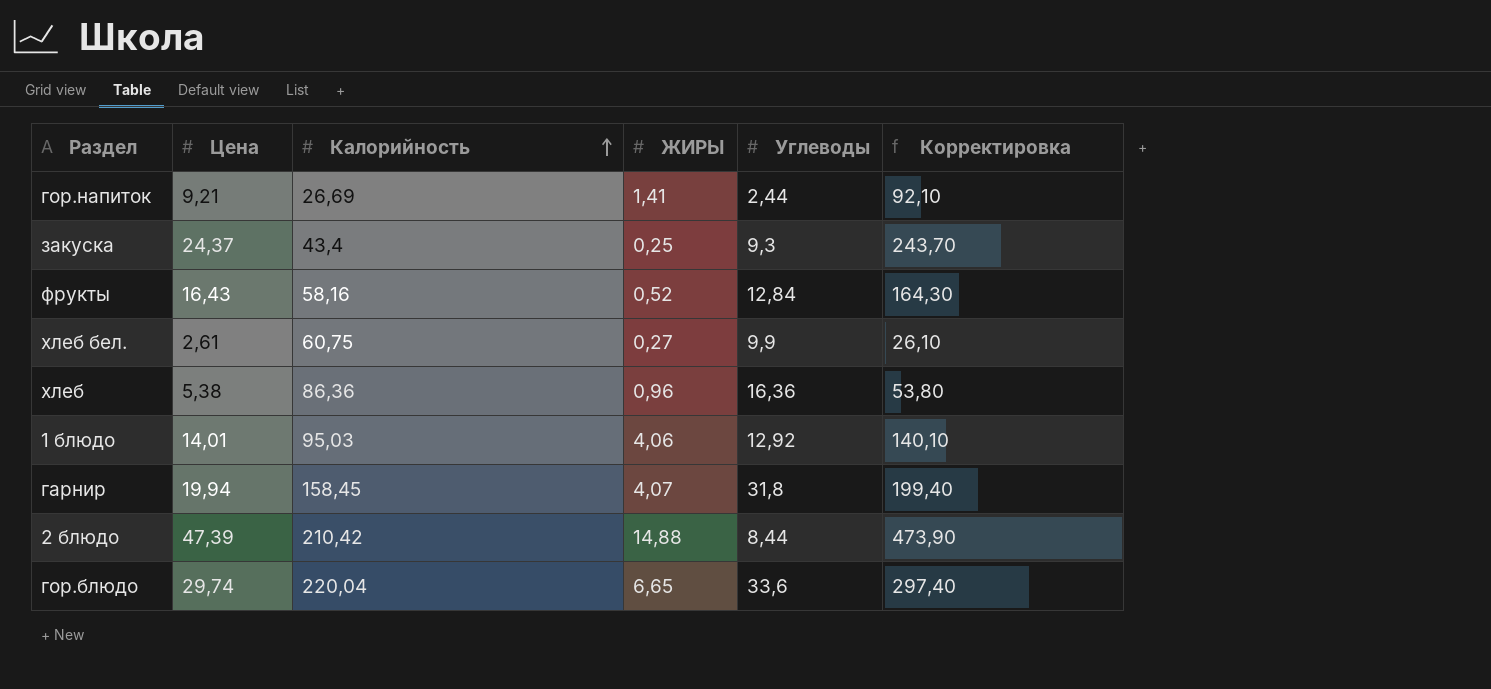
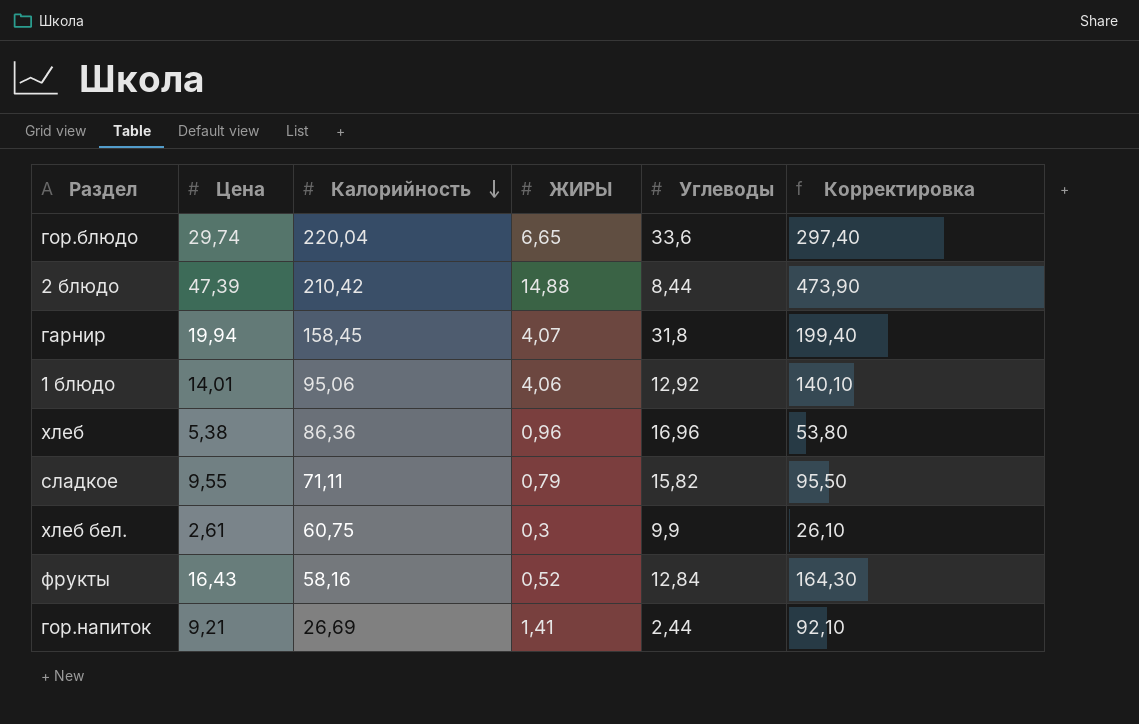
row order: Калорийность ascending -> Калорийность descending
row закуска: 24,37 | 43,4 | 0,25 | 9,3 | 243,70 -> none
1 блюдо | Калорийность: 95,03 -> 95,06
хлеб | Углеводы: 16,36 -> 16,96
row сладкое: none -> 9,55 | 71,11 | 0,79 | 15,82 | 95,50
хлеб бел. | ЖИРЫ: 0,27 -> 0,3

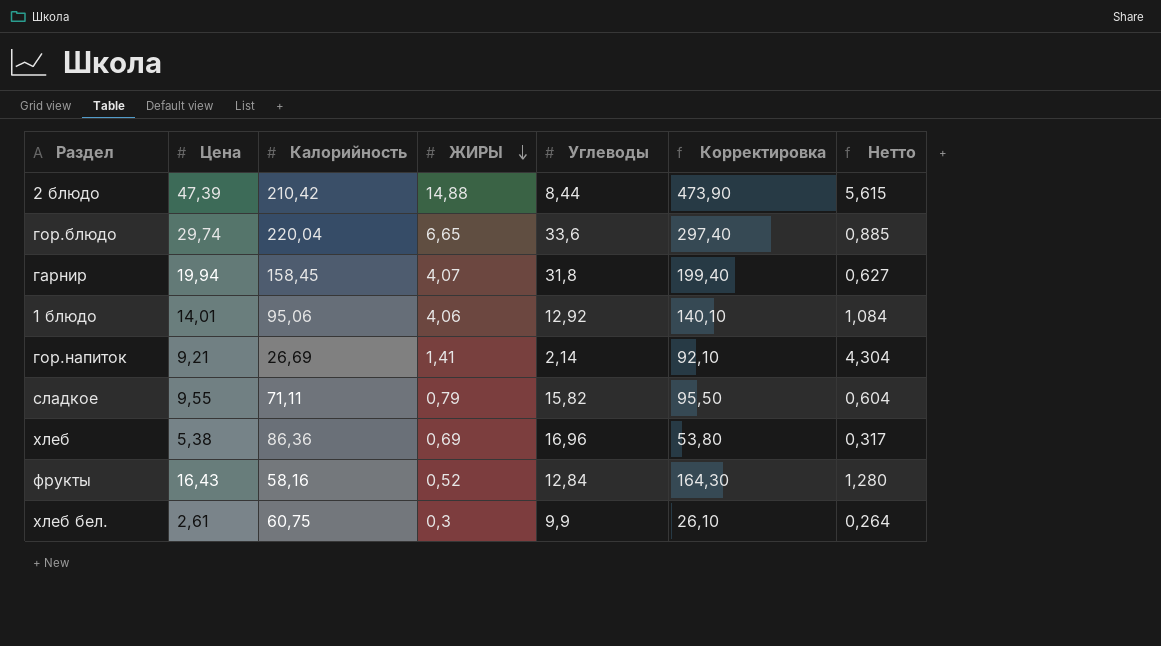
row order: Калорийность descending -> ЖИРЫ descending
column Нетто | formula: none -> [Цена] / [Углеводы]
гор.напиток | Углеводы: 2,44 -> 2,14
хлеб | ЖИРЫ: 0,96 -> 0,69

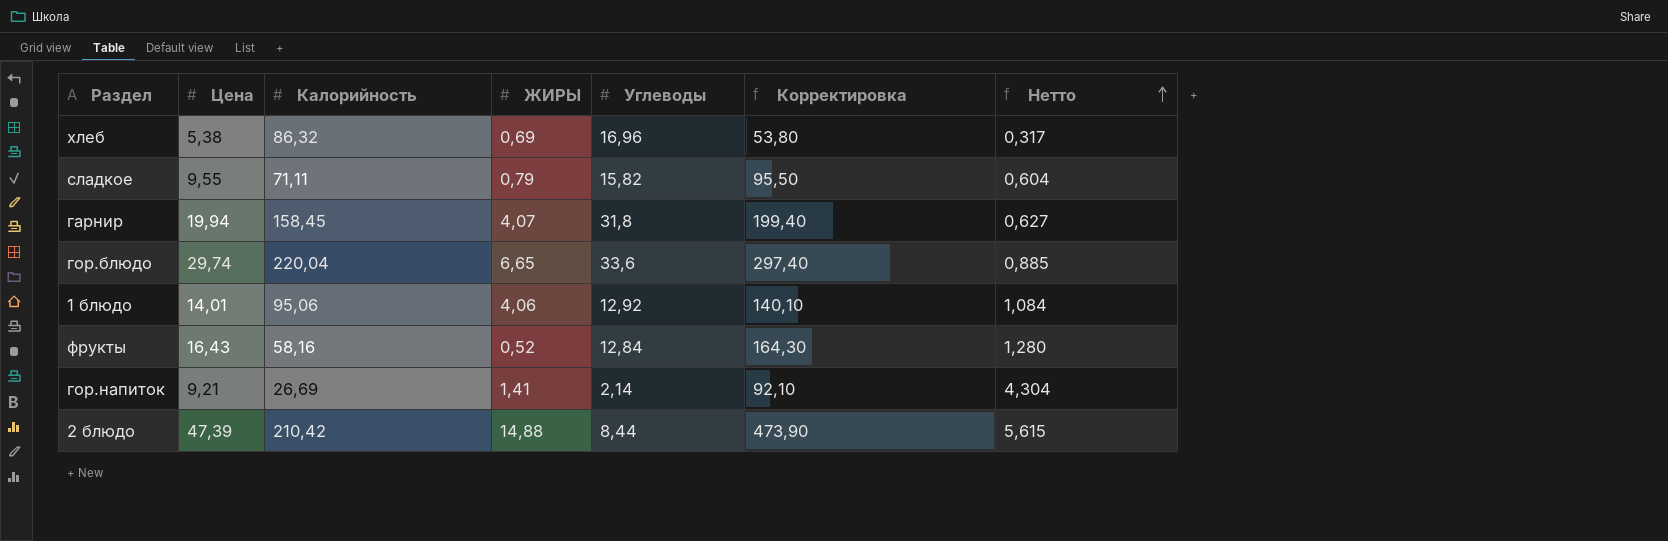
row order: ЖИРЫ descending -> Нетто ascending
row хлеб бел.: 2,61 | 60,75 | 0,3 | 9,9 | 26,10 | 0,264 -> none
хлеб | Калорийность: 86,36 -> 86,32

